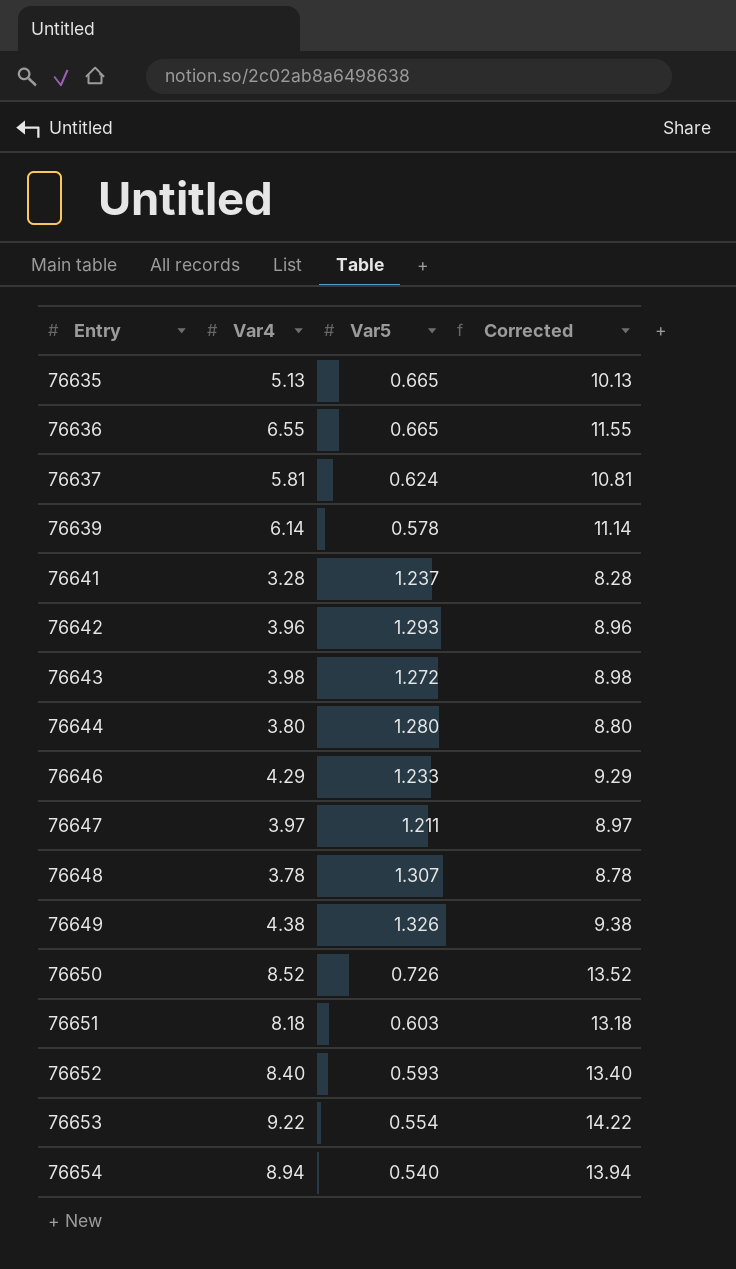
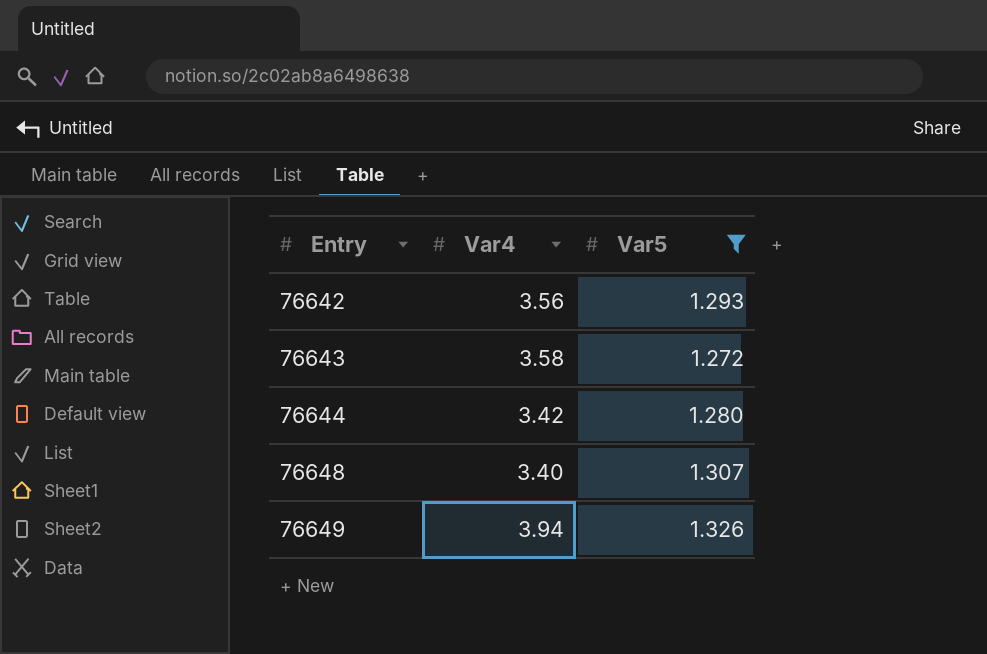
filter: none -> Var5 >= 1.272
column Corrected | formula: [Var4] + 5 -> none
76642 | Var4: 3.96 -> 3.56
76643 | Var4: 3.98 -> 3.58
76644 | Var4: 3.80 -> 3.42
76648 | Var4: 3.78 -> 3.40
76649 | Var4: 4.38 -> 3.94

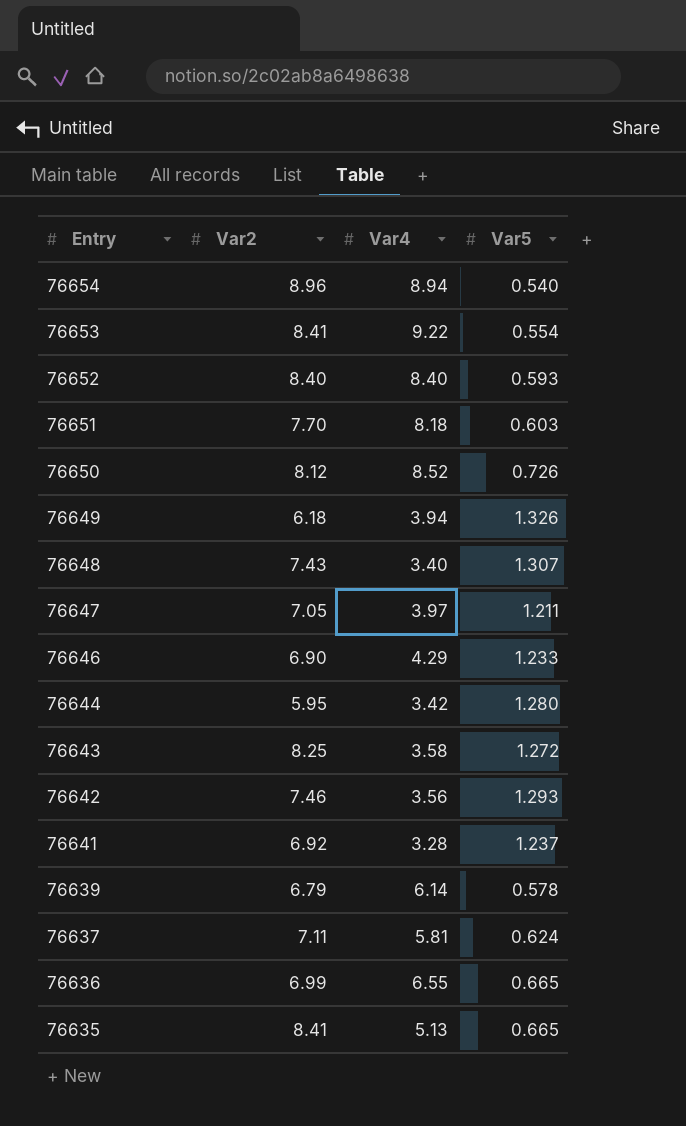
filter: Var5 >= 1.272 -> none
row order: Entry ascending -> Entry descending
column Var2 | position: none -> 2

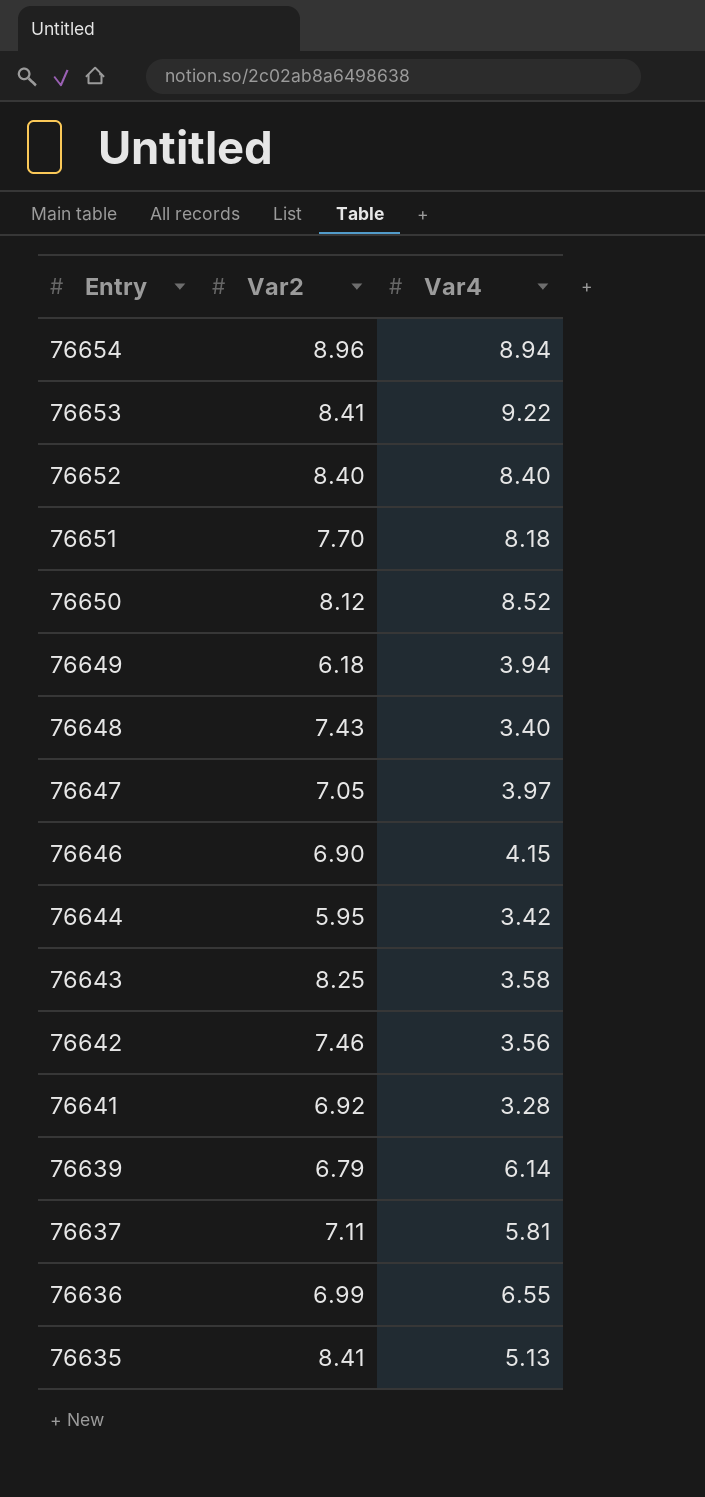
column Var5 | position: 4 -> none
76646 | Var4: 4.29 -> 4.15

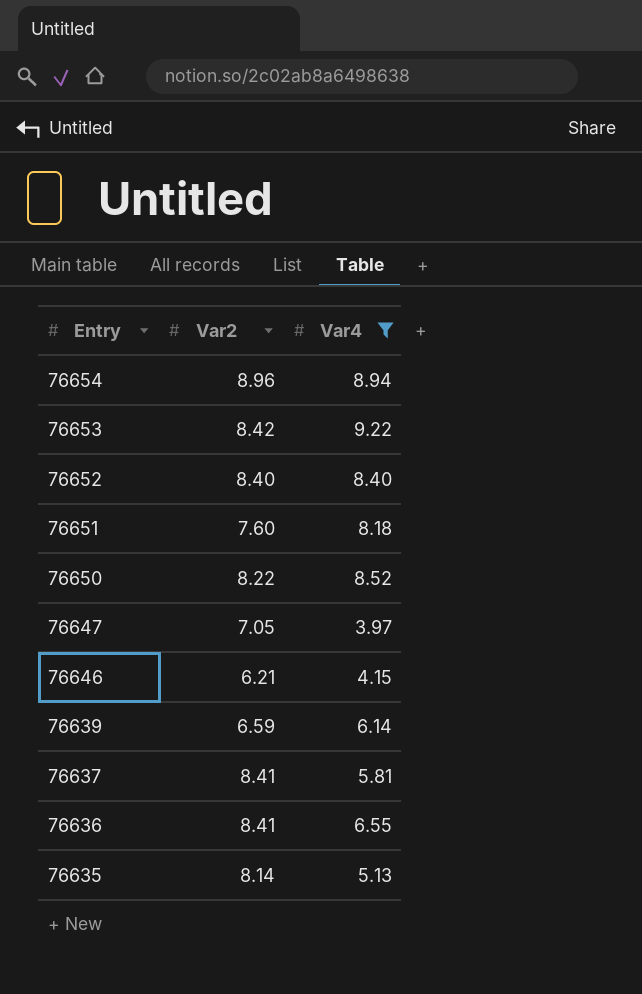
filter: none -> Var4 >= 3.97
76653 | Var2: 8.41 -> 8.42
76651 | Var2: 7.70 -> 7.60
76650 | Var2: 8.12 -> 8.22
76646 | Var2: 6.90 -> 6.21
76639 | Var2: 6.79 -> 6.59
76637 | Var2: 7.11 -> 8.41
76636 | Var2: 6.99 -> 8.41
76635 | Var2: 8.41 -> 8.14

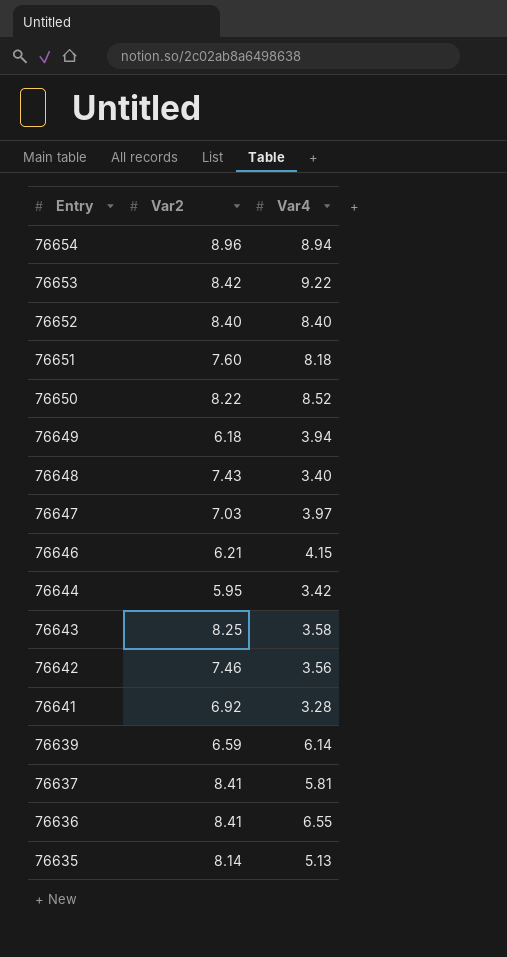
filter: Var4 >= 3.97 -> none
76647 | Var2: 7.05 -> 7.03

